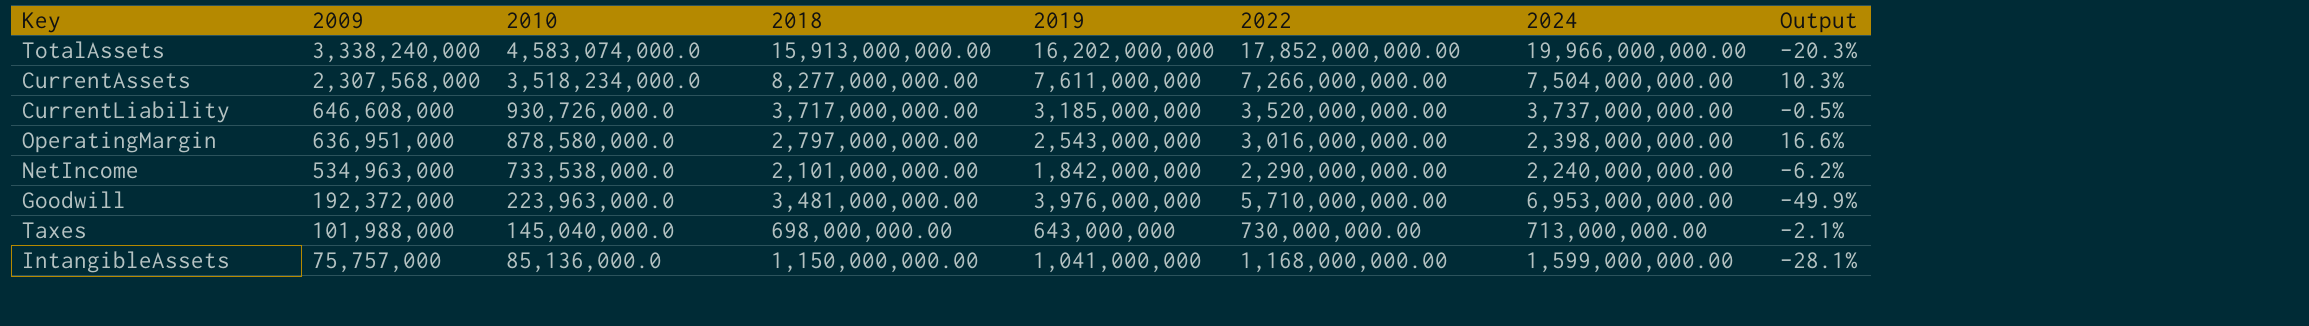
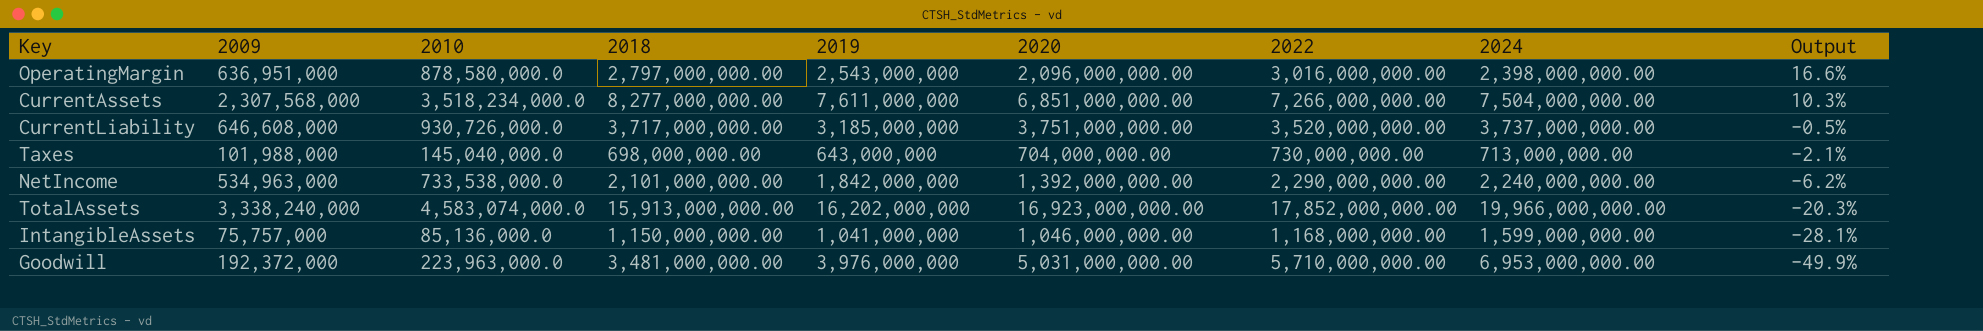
row order: 2009 descending -> Output descending
column 2020 | position: none -> 6

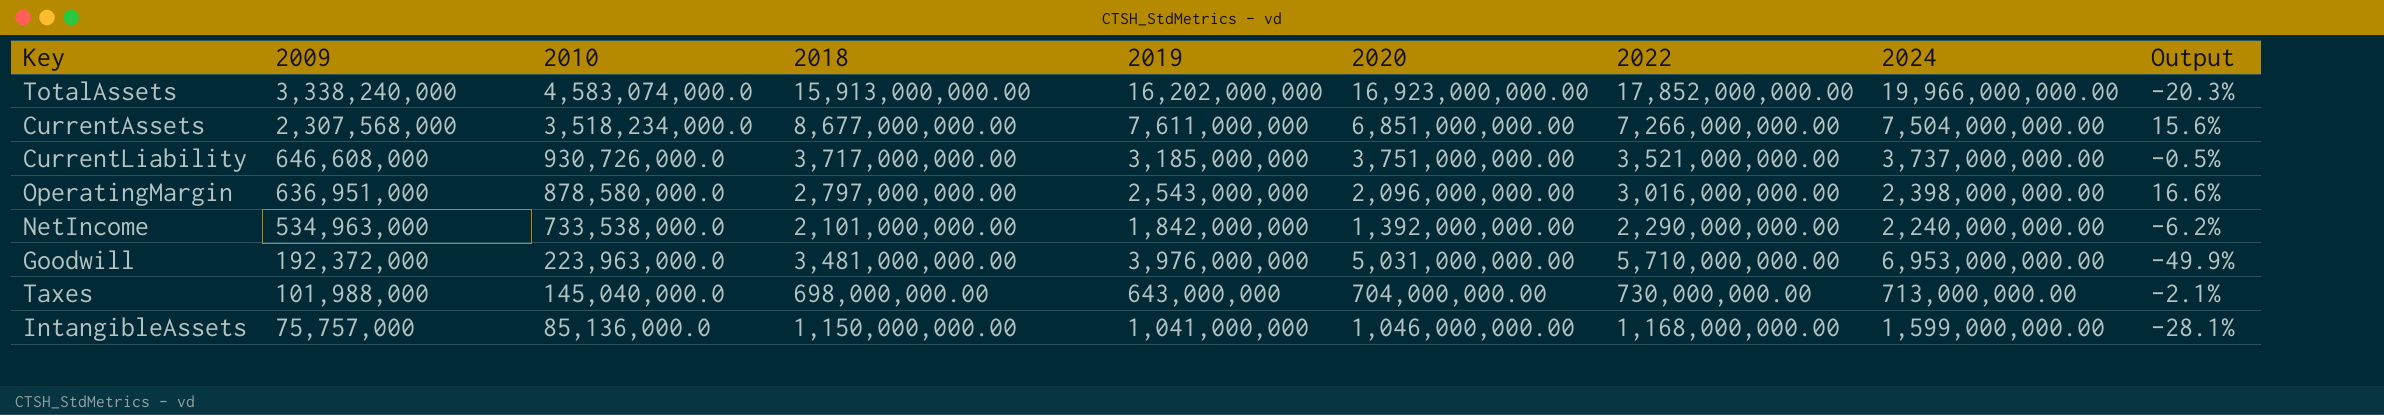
row order: Output descending -> 2009 descending
CurrentAssets | 2018: 8,277,000,000.00 -> 8,677,000,000.00
CurrentAssets | Output: 10.3% -> 15.6%
CurrentLiability | 2022: 3,520,000,000.00 -> 3,521,000,000.00

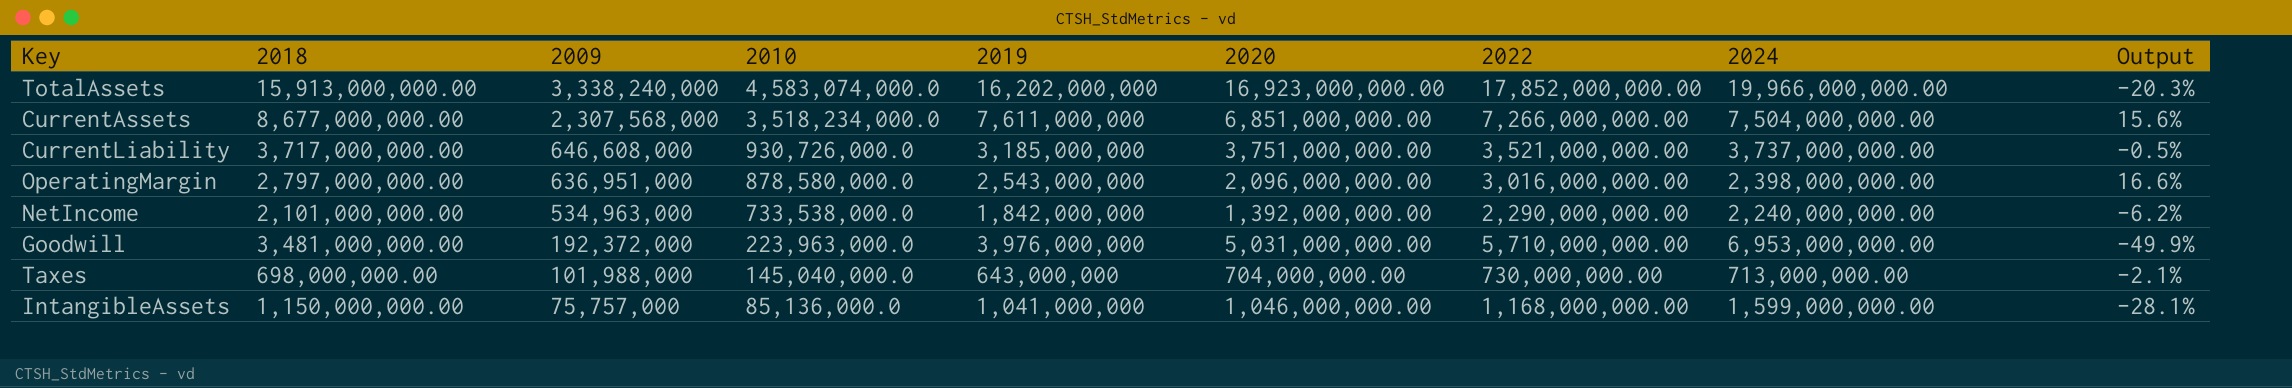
column 2018 | position: 4 -> 2

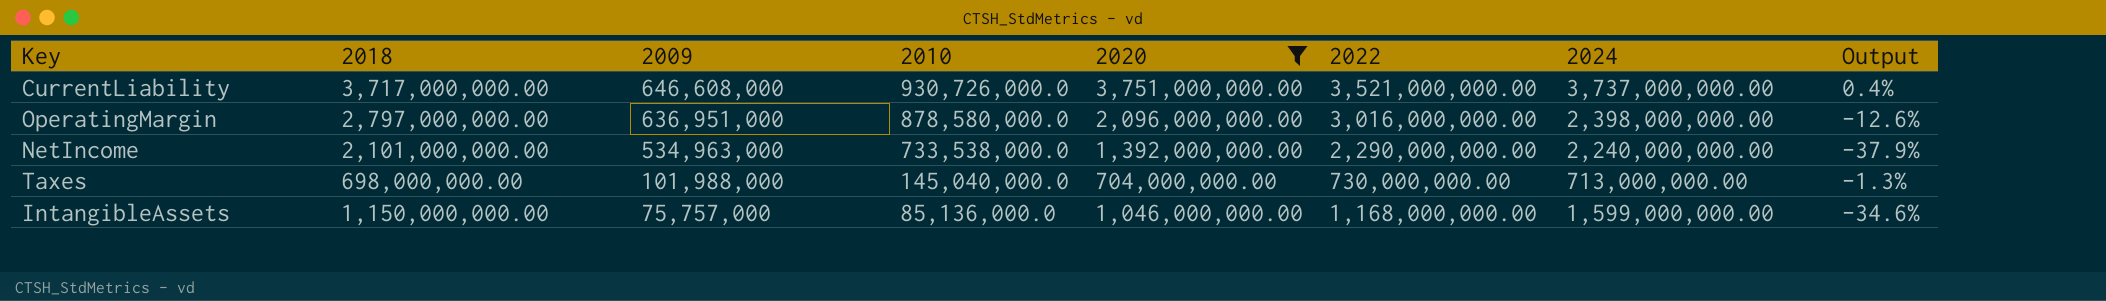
filter: none -> 2020 <= 3,751,000,000.00
column 2019 | position: 5 -> none
column Output | formula: ([2018] - [2024]) / [2024] -> ([2020] - [2024]) / [2024]

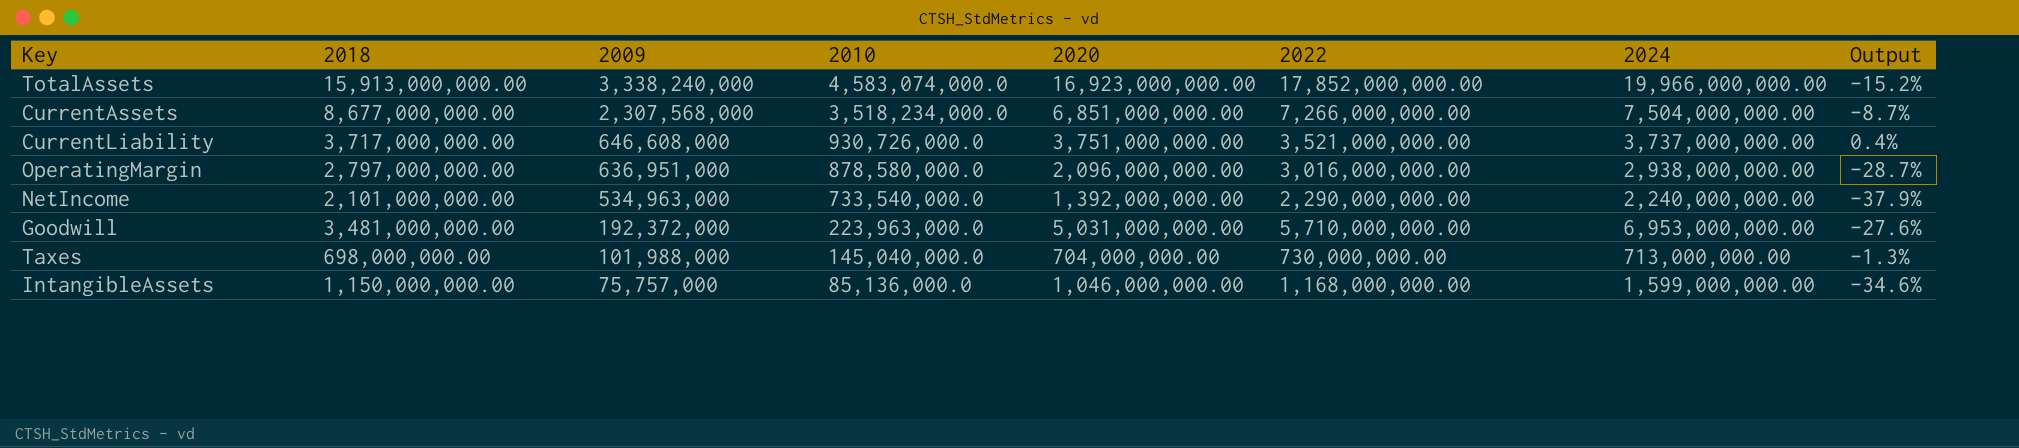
filter: 2020 <= 3,751,000,000.00 -> none
OperatingMargin | 2024: 2,398,000,000.00 -> 2,938,000,000.00
OperatingMargin | Output: -12.6% -> -28.7%
NetIncome | 2010: 733,538,000.0 -> 733,540,000.0

